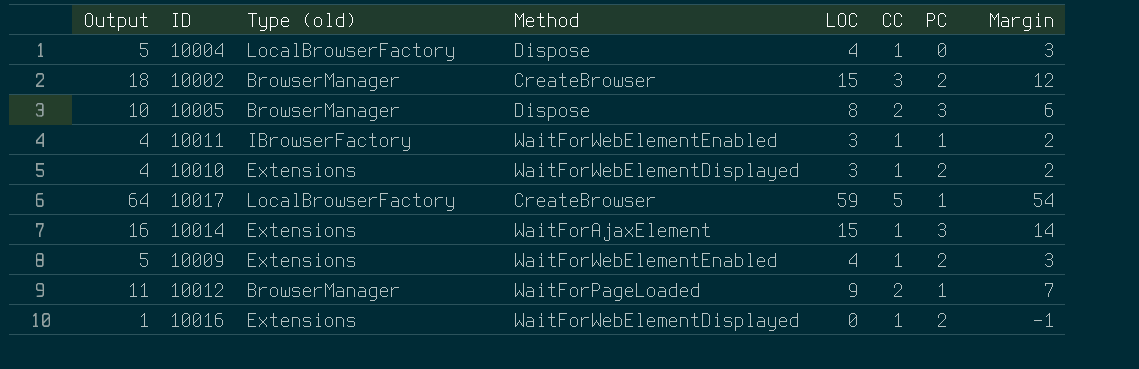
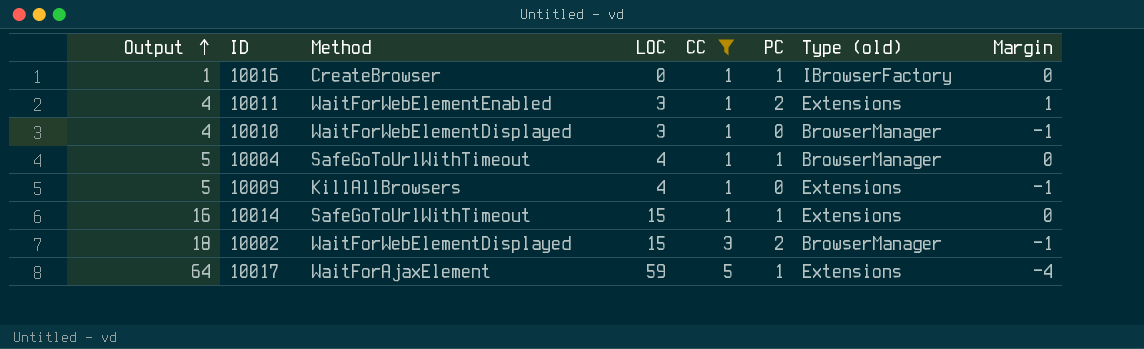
filter: none -> CC != 2
row order: none -> Output ascending
column Type (old) | position: 3 -> 7
column Margin | formula: [LOC] - [CC] -> [PC] - [CC]
10016 | Method: WaitForWebElementDisplayed -> CreateBrowser
10016 | PC: 2 -> 1
10016 | Type (old): Extensions -> IBrowserFactory
10011 | PC: 1 -> 2
10011 | Type (old): IBrowserFactory -> Extensions
10010 | PC: 2 -> 0
10010 | Type (old): Extensions -> BrowserManager
10004 | Method: Dispose -> SafeGoToUrlWithTimeout
10004 | PC: 0 -> 1
10004 | Type (old): LocalBrowserFactory -> BrowserManager
10009 | Method: WaitForWebElementEnabled -> KillAllBrowsers
10009 | PC: 2 -> 0
10014 | Method: WaitForAjaxElement -> SafeGoToUrlWithTimeout
10014 | PC: 3 -> 1
10002 | Method: CreateBrowser -> WaitForWebElementDisplayed
10017 | Method: CreateBrowser -> WaitForAjaxElement
10017 | Type (old): LocalBrowserFactory -> Extensions

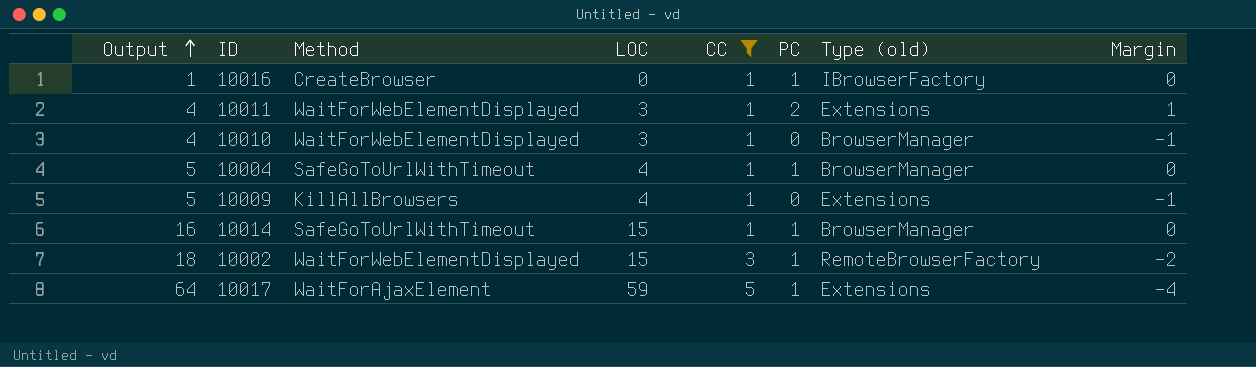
10011 | Method: WaitForWebElementEnabled -> WaitForWebElementDisplayed
10014 | Type (old): Extensions -> BrowserManager
10002 | PC: 2 -> 1
10002 | Type (old): BrowserManager -> RemoteBrowserFactory
10002 | Margin: -1 -> -2

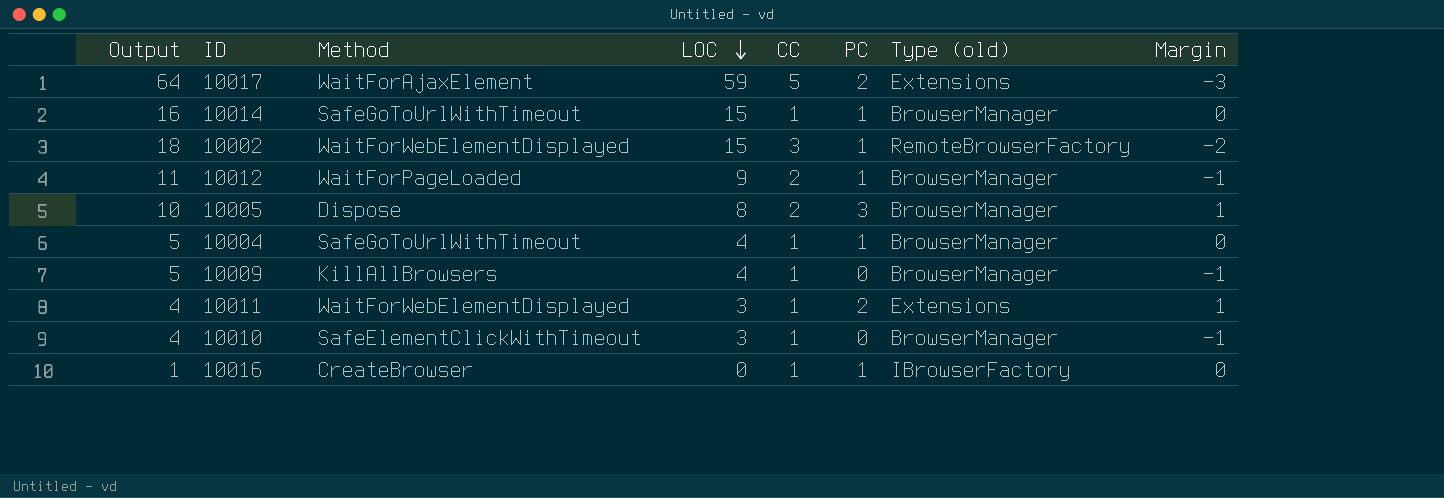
filter: CC != 2 -> none
row order: Output ascending -> LOC descending
10017 | PC: 1 -> 2
10017 | Margin: -4 -> -3
10009 | Type (old): Extensions -> BrowserManager
10010 | Method: WaitForWebElementDisplayed -> SafeElementClickWithTimeout

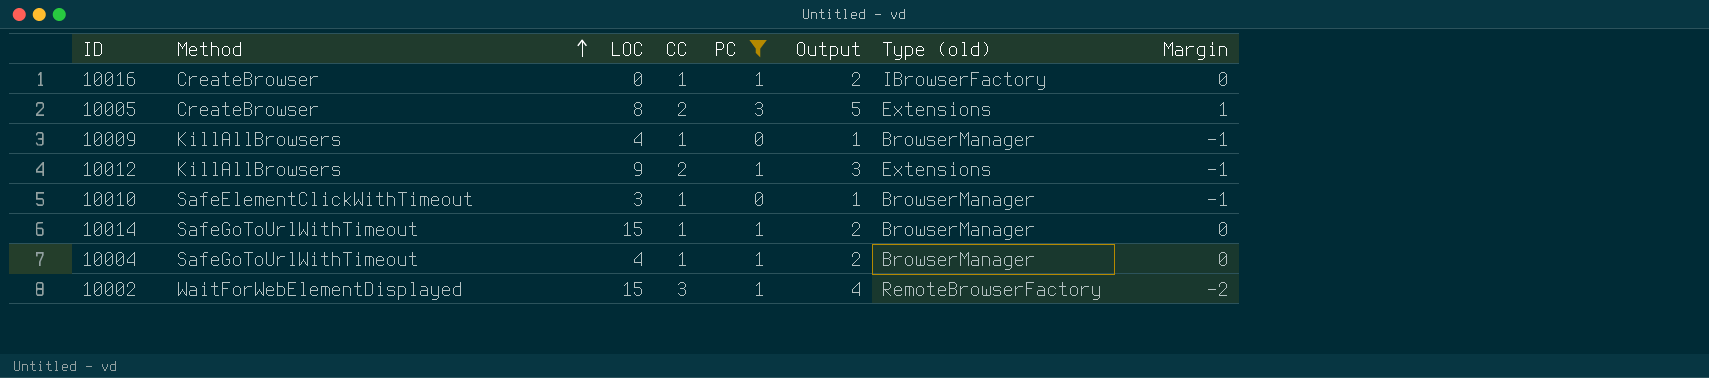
filter: none -> PC != 2
row order: LOC descending -> Method ascending
column Output | formula: [LOC] + [CC] -> [CC] + [PC]
column Output | position: 1 -> 6
10005 | Method: Dispose -> CreateBrowser
10005 | Type (old): BrowserManager -> Extensions
10012 | Method: WaitForPageLoaded -> KillAllBrowsers
10012 | Type (old): BrowserManager -> Extensions

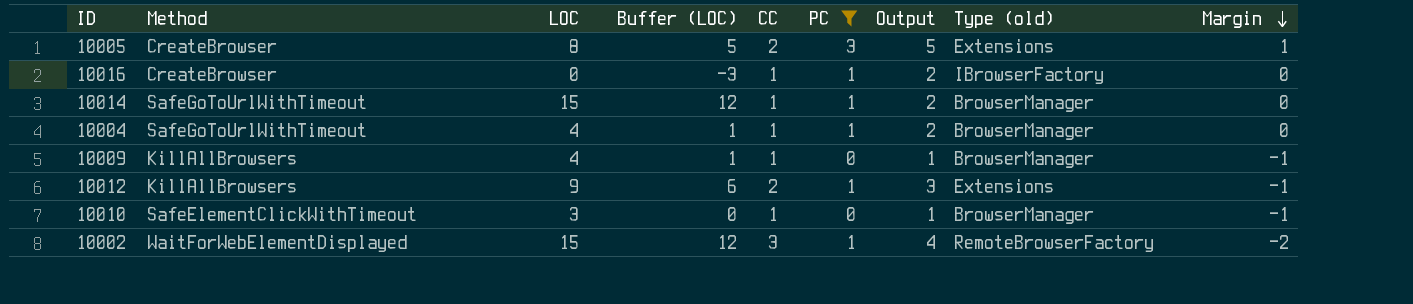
row order: Method ascending -> Margin descending
column Buffer (LOC) | formula: none -> [LOC] - 3

